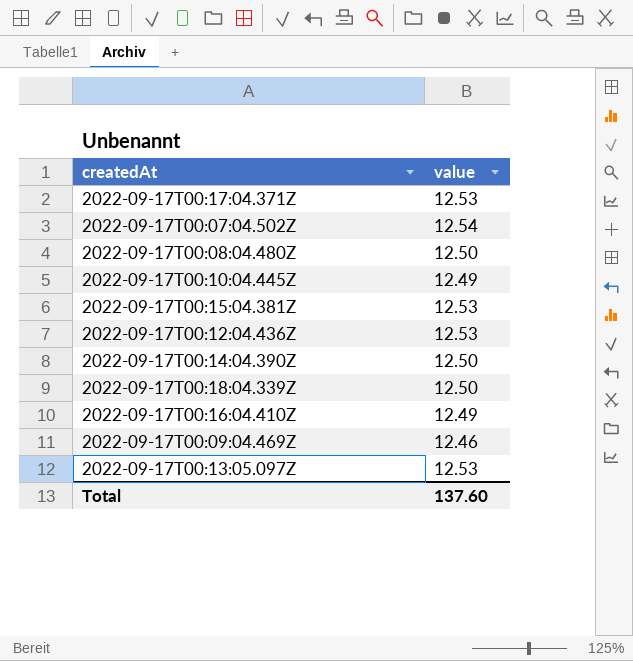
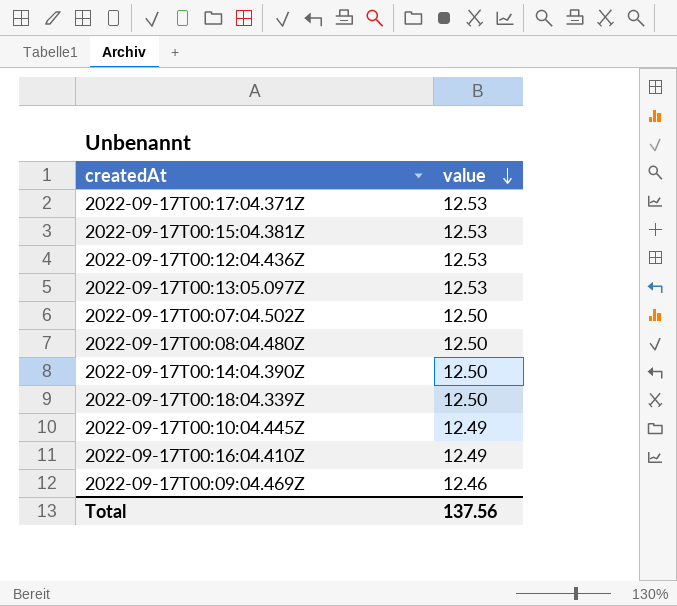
row order: none -> value descending
2022-09-17T00:07:04.502Z | value: 12.54 -> 12.50
Total | value: 137.60 -> 137.56

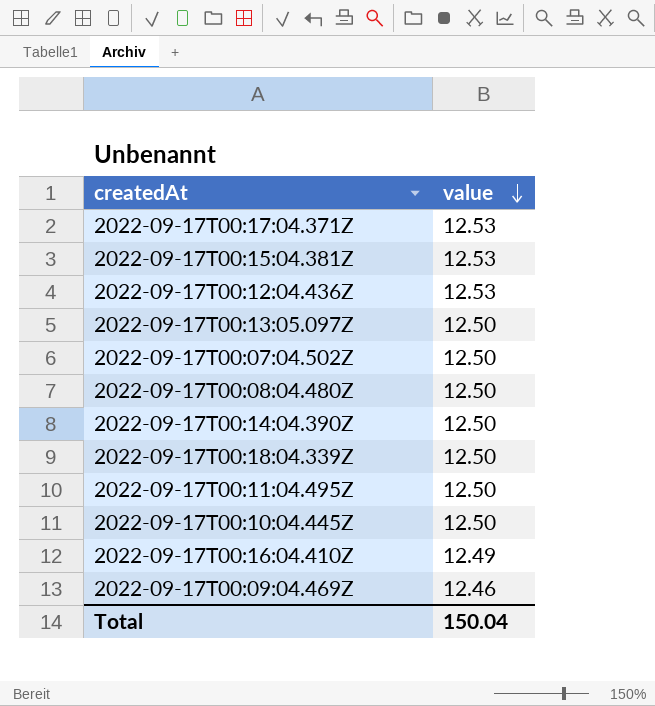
2022-09-17T00:13:05.097Z | value: 12.53 -> 12.50
row 2022-09-17T00:11:04.495Z: none -> 12.50
2022-09-17T00:10:04.445Z | value: 12.49 -> 12.50
Total | value: 137.56 -> 150.04

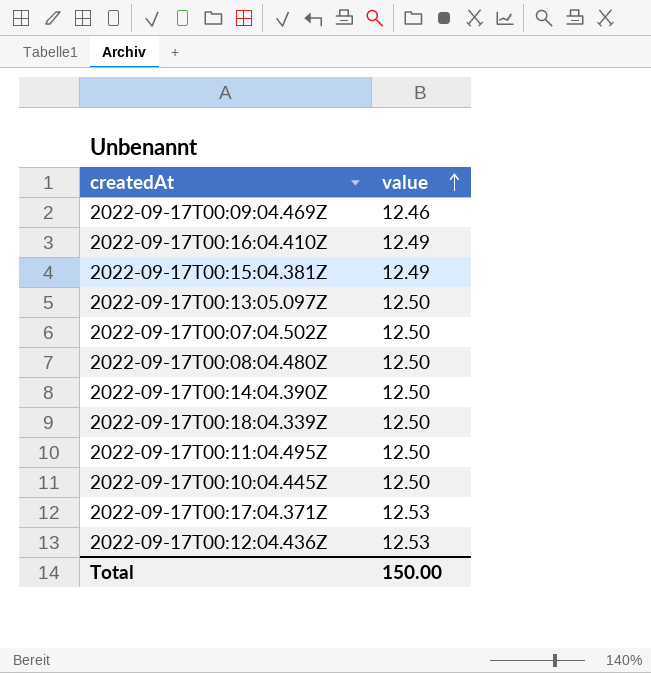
row order: value descending -> value ascending
2022-09-17T00:15:04.381Z | value: 12.53 -> 12.49
Total | value: 150.04 -> 150.00

